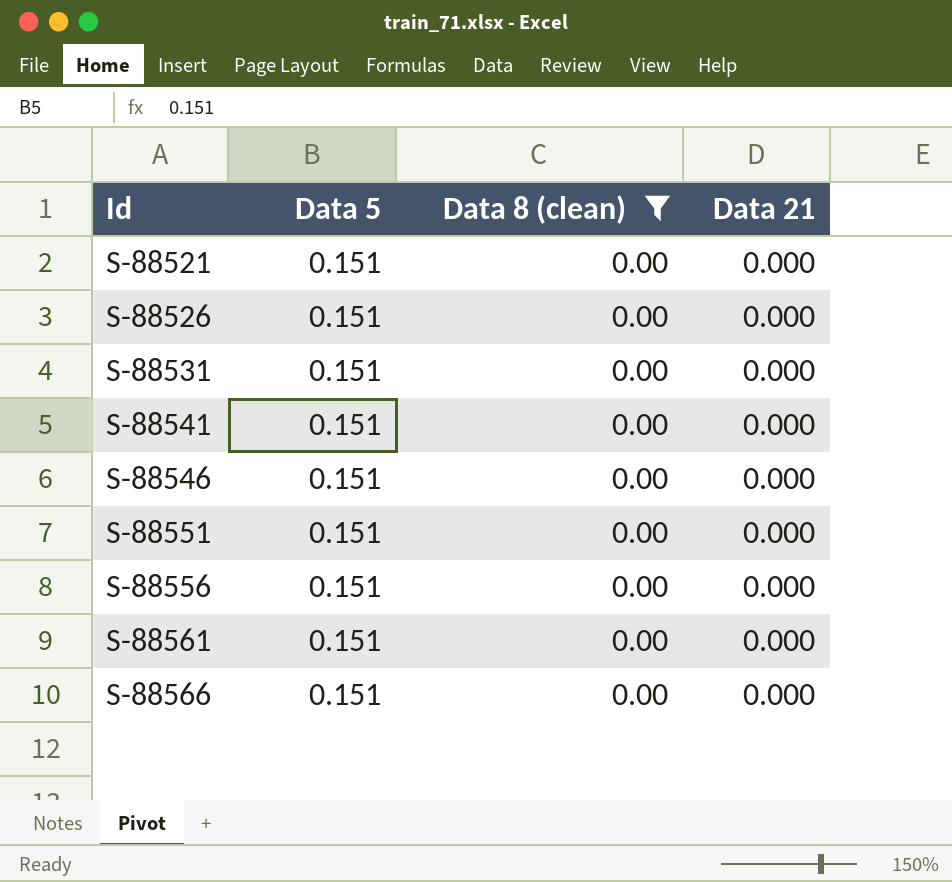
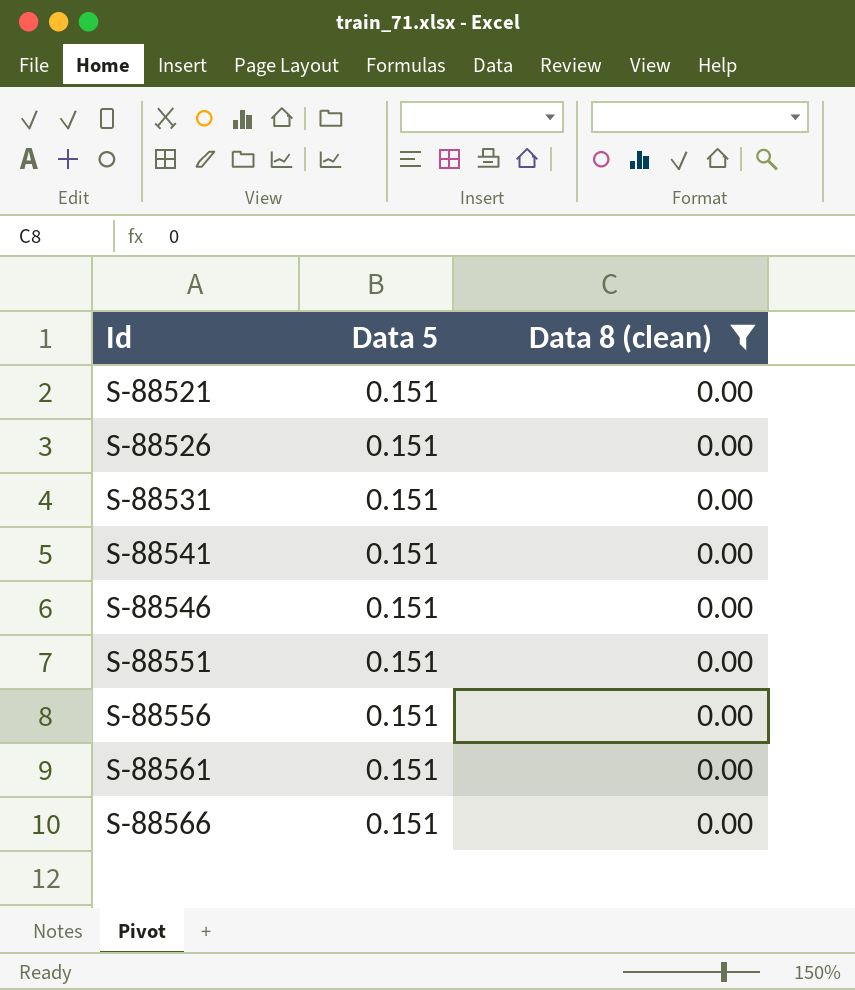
column Data 21 | position: 4 -> none

